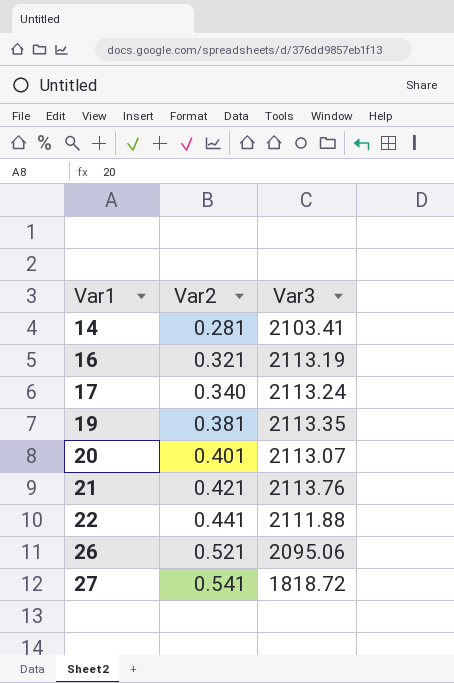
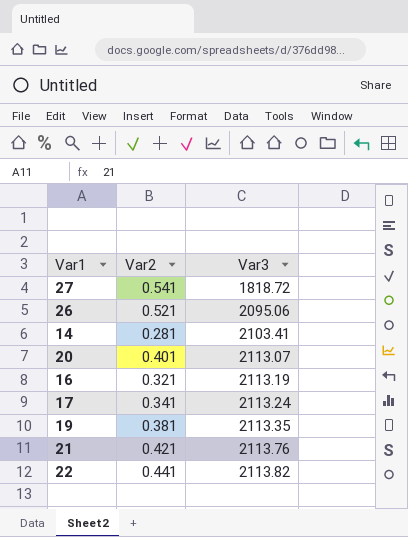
row order: Var1 ascending -> Var3 ascending
17 | Var2: 0.340 -> 0.341
22 | Var3: 2111.88 -> 2113.82

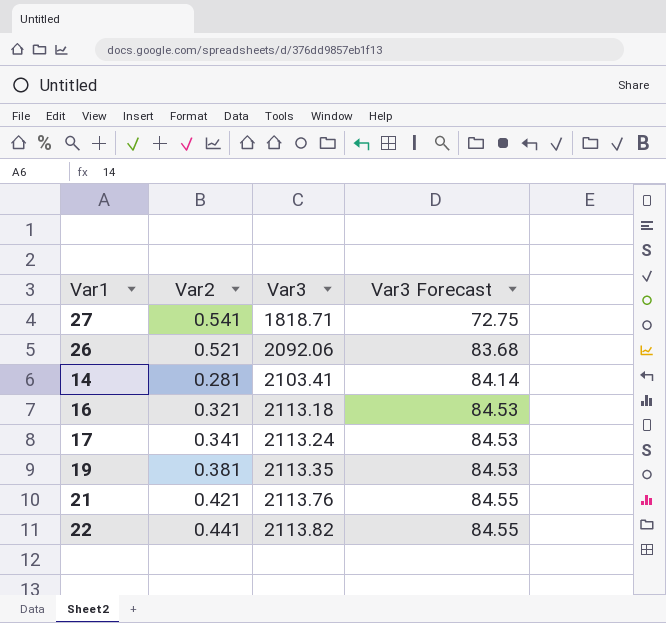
column Var3 Forecast | formula: none -> [Var3] * 0.04
row 20: 0.401 | 2113.07 -> none
27 | Var3: 1818.72 -> 1818.71
26 | Var3: 2095.06 -> 2092.06
16 | Var3: 2113.19 -> 2113.18

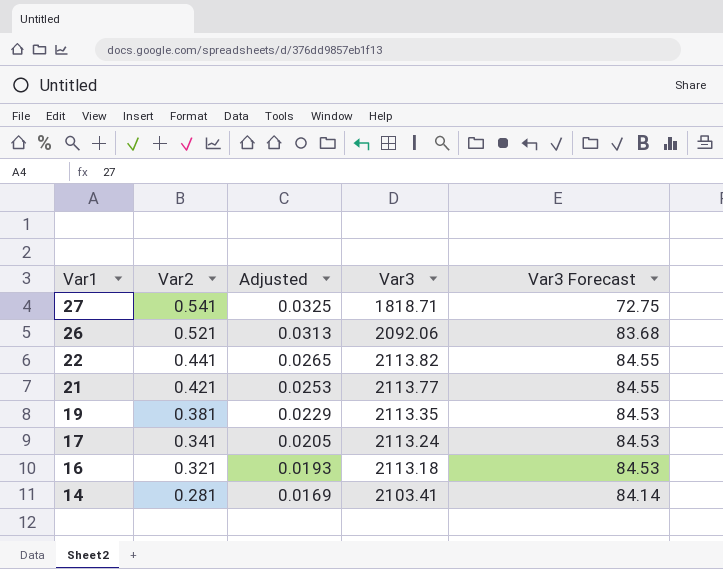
row order: Var3 ascending -> Var1 descending
column Adjusted | formula: none -> [Var2] * 0.06
21 | Var3: 2113.76 -> 2113.77

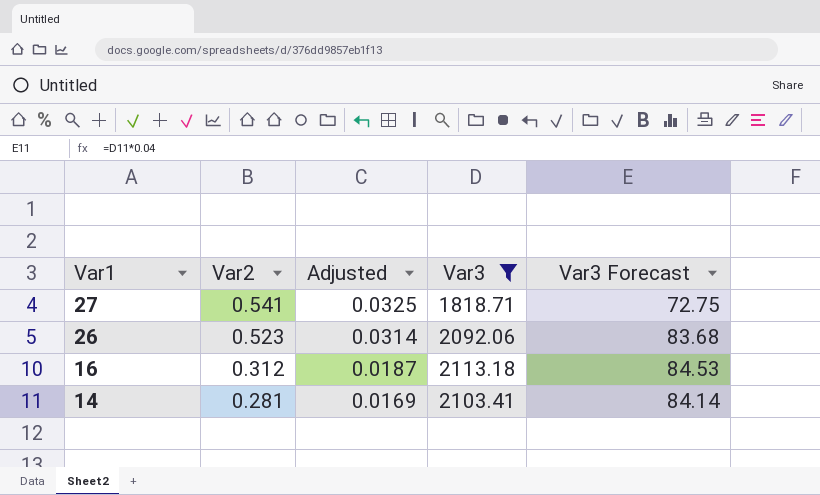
filter: none -> Var3 <= 2113.18
26 | Var2: 0.521 -> 0.523
26 | Adjusted: 0.0313 -> 0.0314
16 | Var2: 0.321 -> 0.312
16 | Adjusted: 0.0193 -> 0.0187

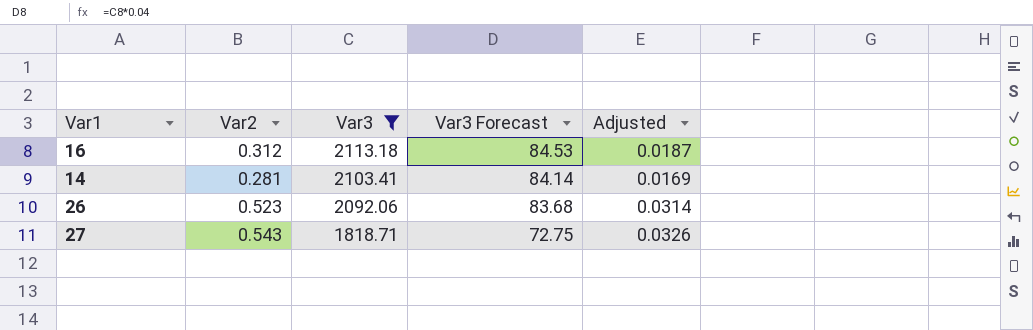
row order: Var1 descending -> Var3 descending
column Adjusted | position: 3 -> 5
27 | Var2: 0.541 -> 0.543
27 | Adjusted: 0.0325 -> 0.0326

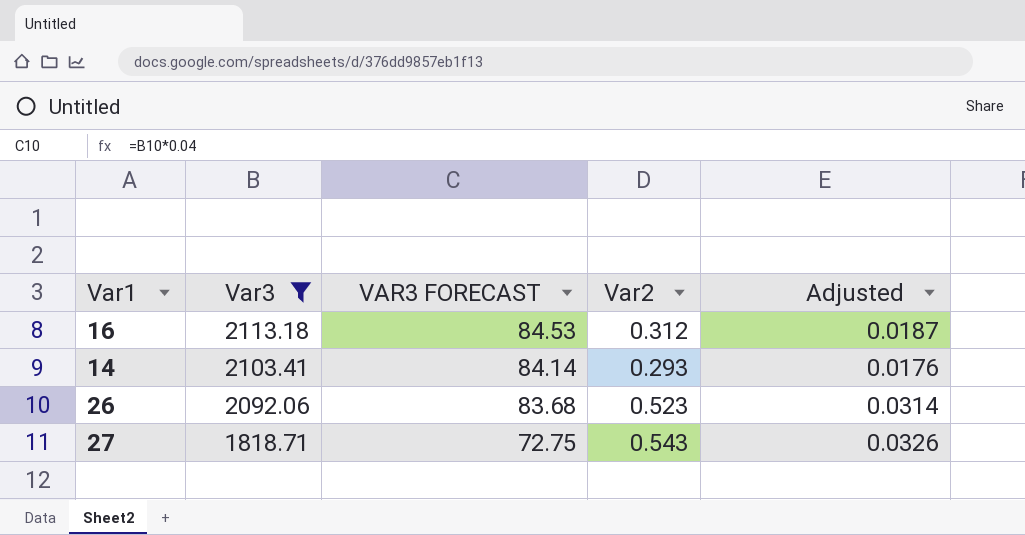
column name: Var3 Forecast -> VAR3 FORECAST
column Var2 | position: 2 -> 4
14 | Var2: 0.281 -> 0.293
14 | Adjusted: 0.0169 -> 0.0176

